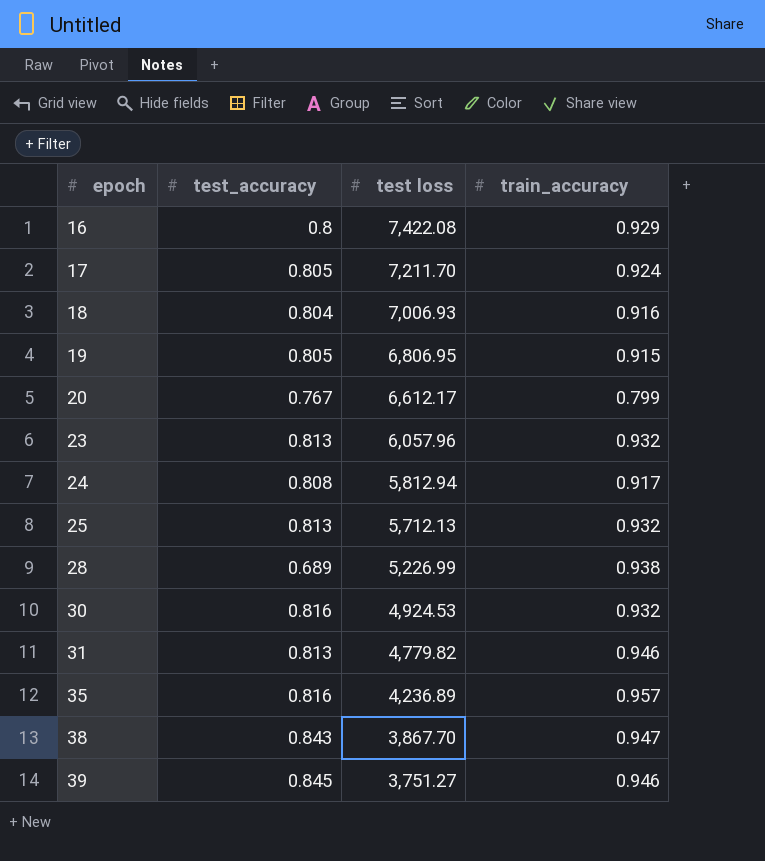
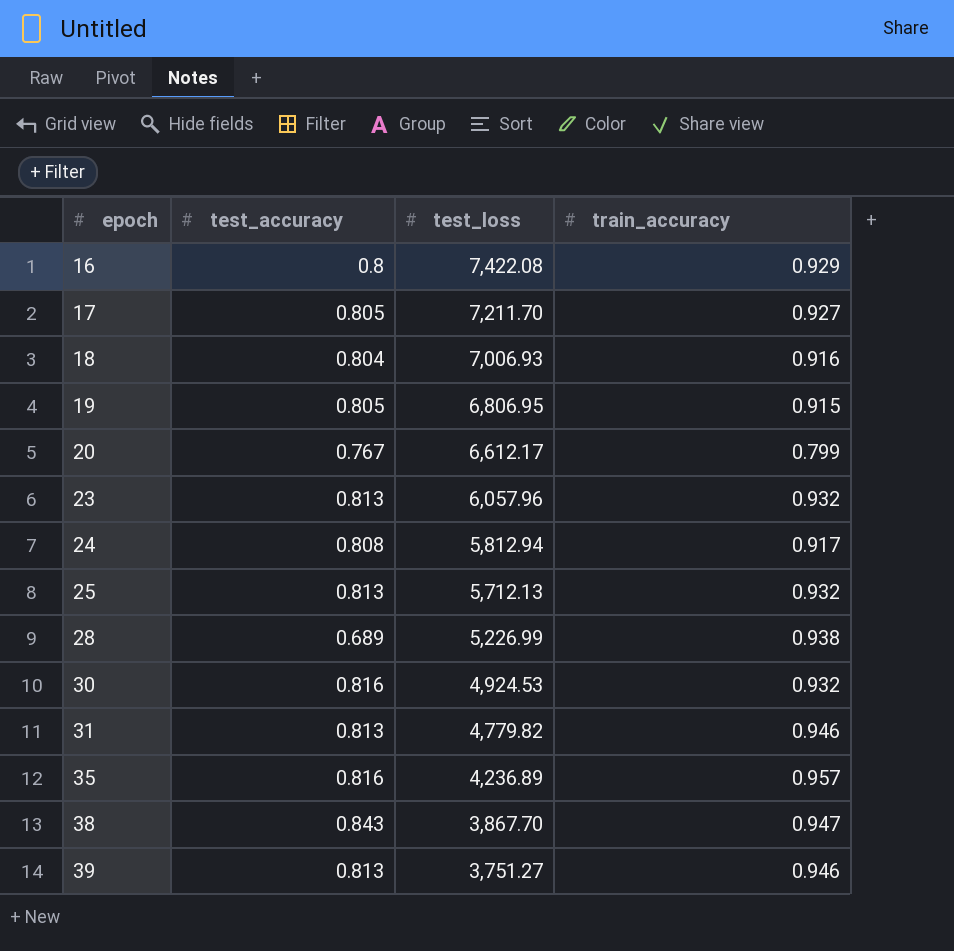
column name: test loss -> test_loss
17 | train_accuracy: 0.924 -> 0.927
39 | test_accuracy: 0.845 -> 0.813

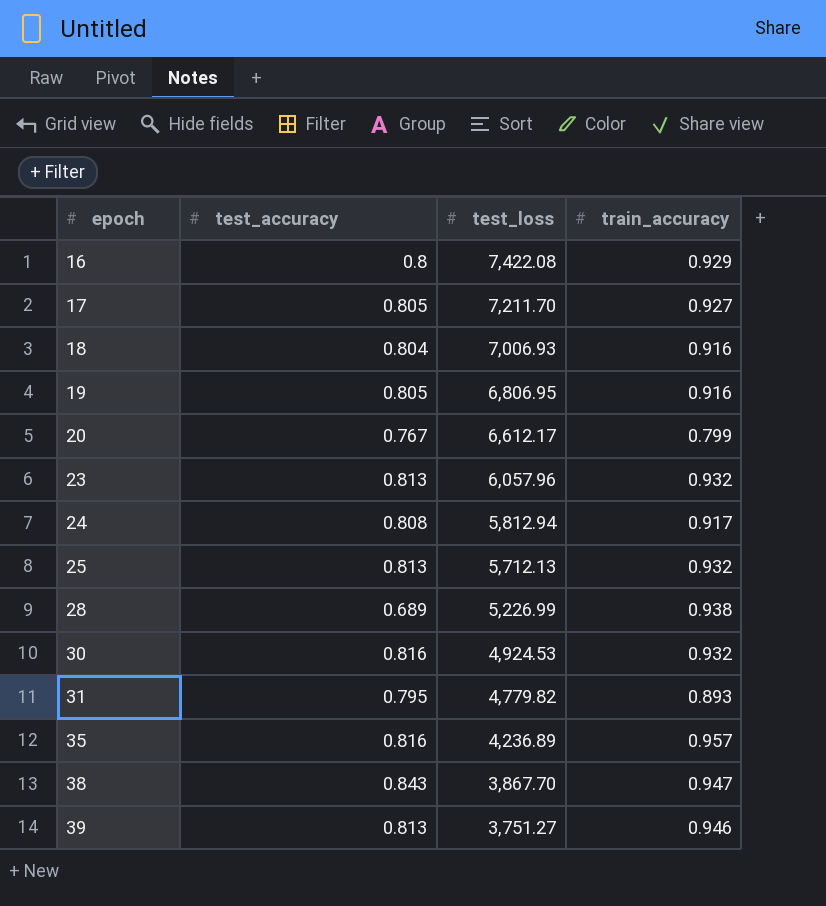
19 | train_accuracy: 0.915 -> 0.916
31 | test_accuracy: 0.813 -> 0.795
31 | train_accuracy: 0.946 -> 0.893

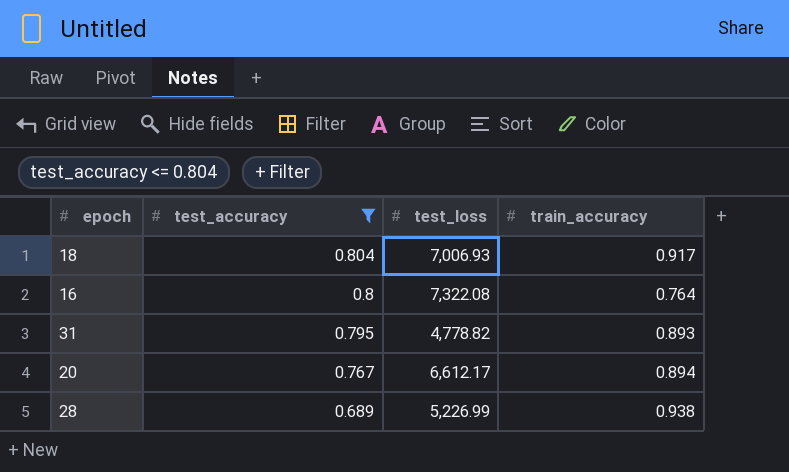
filter: none -> test_accuracy <= 0.804
row order: epoch ascending -> test_accuracy descending
18 | train_accuracy: 0.916 -> 0.917
16 | test_loss: 7,422.08 -> 7,322.08
16 | train_accuracy: 0.929 -> 0.764
31 | test_loss: 4,779.82 -> 4,778.82
20 | train_accuracy: 0.799 -> 0.894

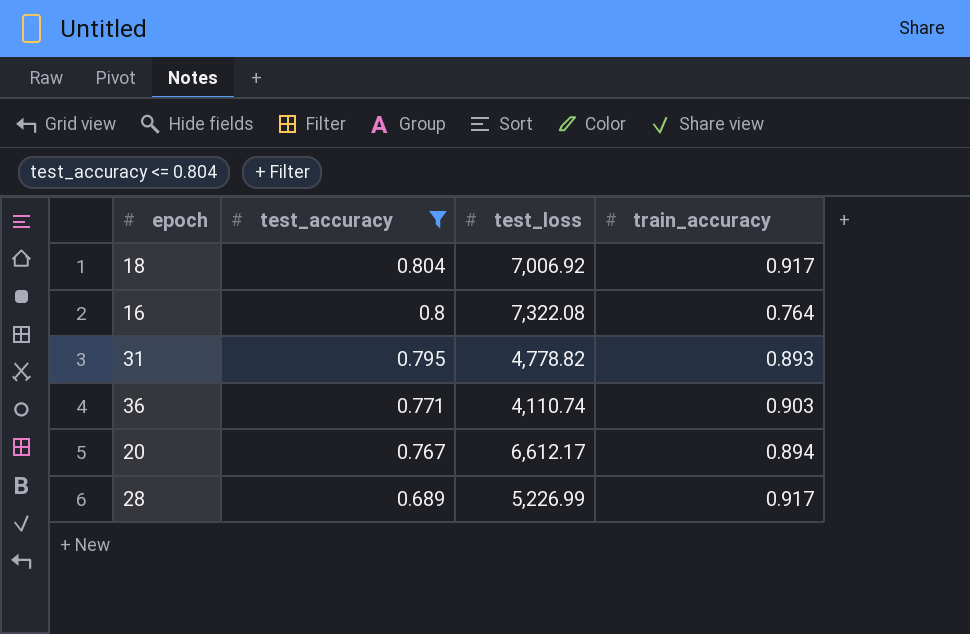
18 | test_loss: 7,006.93 -> 7,006.92
row 36: none -> 0.771 | 4,110.74 | 0.903
28 | train_accuracy: 0.938 -> 0.917

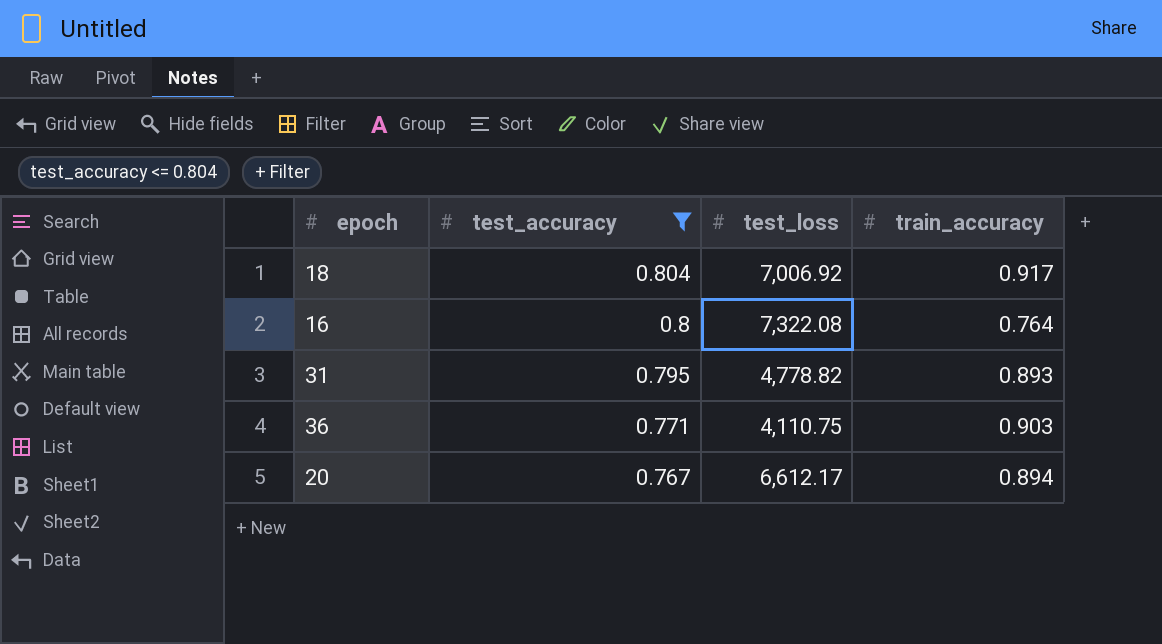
row 28: 0.689 | 5,226.99 | 0.917 -> none
36 | test_loss: 4,110.74 -> 4,110.75

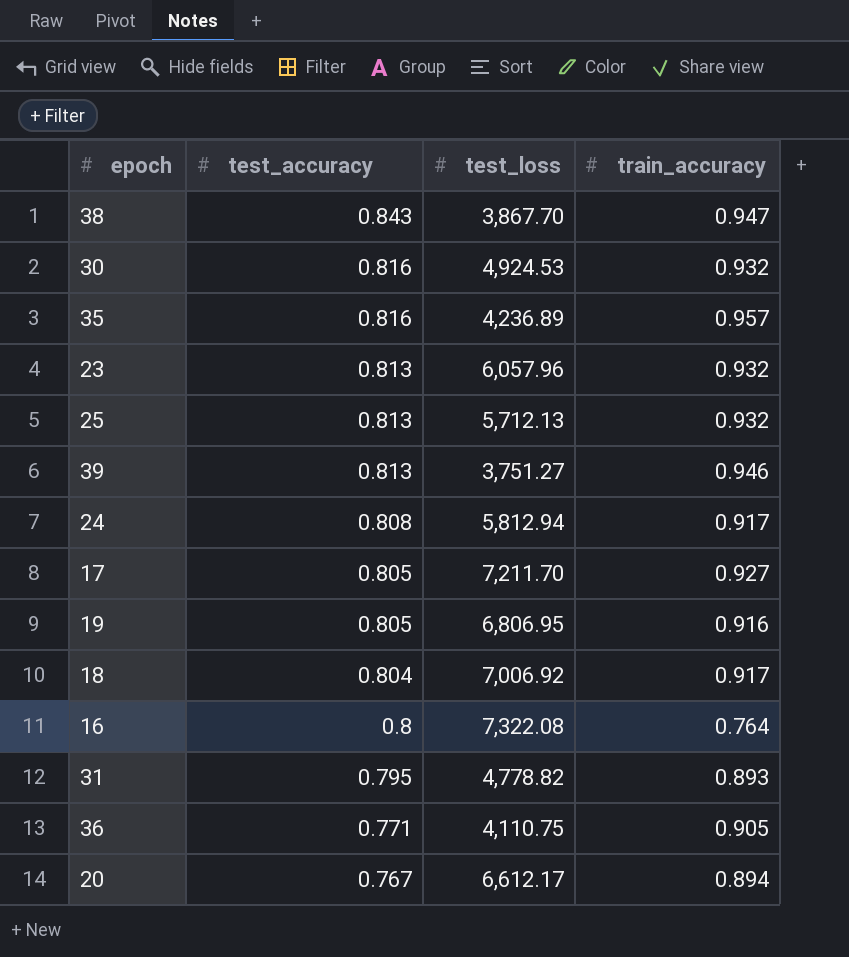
filter: test_accuracy <= 0.804 -> none
36 | train_accuracy: 0.903 -> 0.905

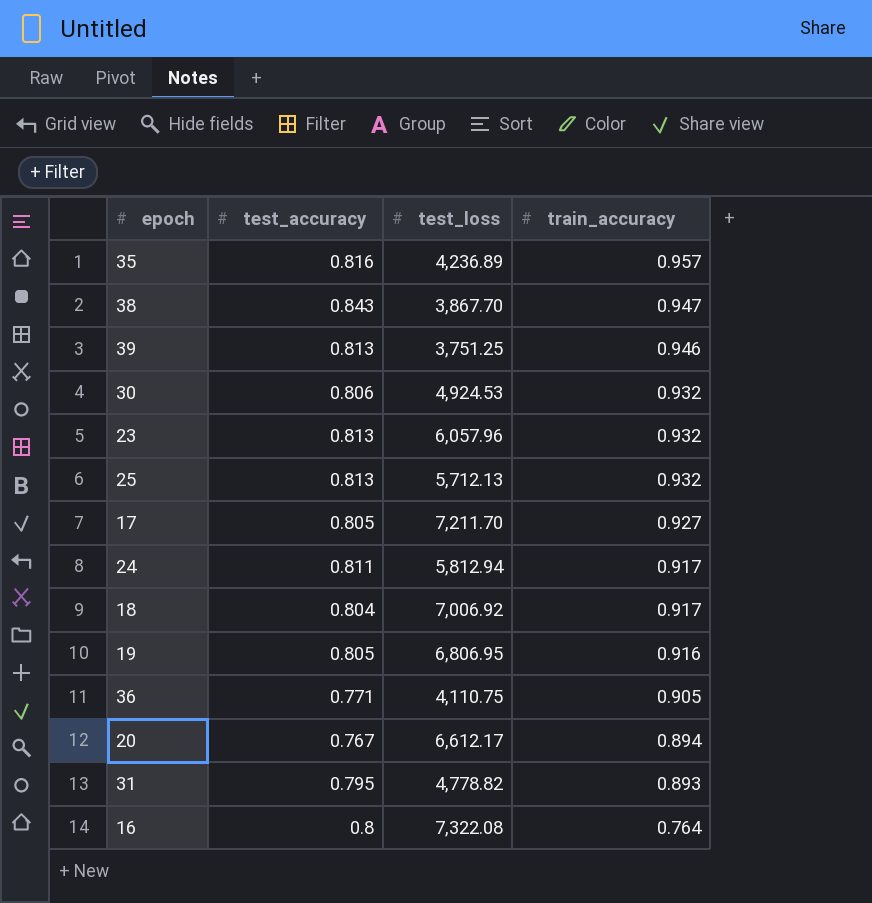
row order: test_accuracy descending -> train_accuracy descending
39 | test_loss: 3,751.27 -> 3,751.25
30 | test_accuracy: 0.816 -> 0.806
24 | test_accuracy: 0.808 -> 0.811

